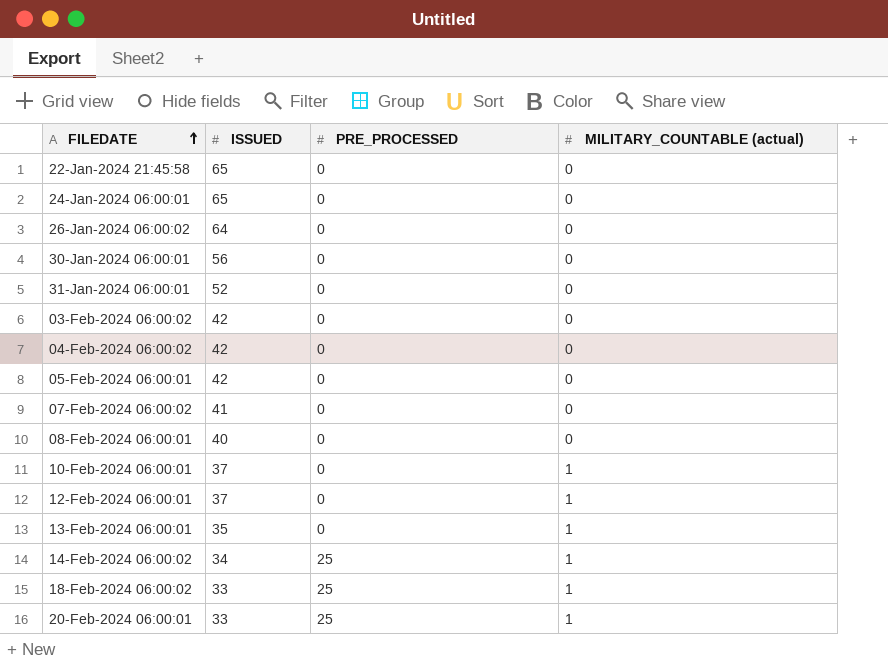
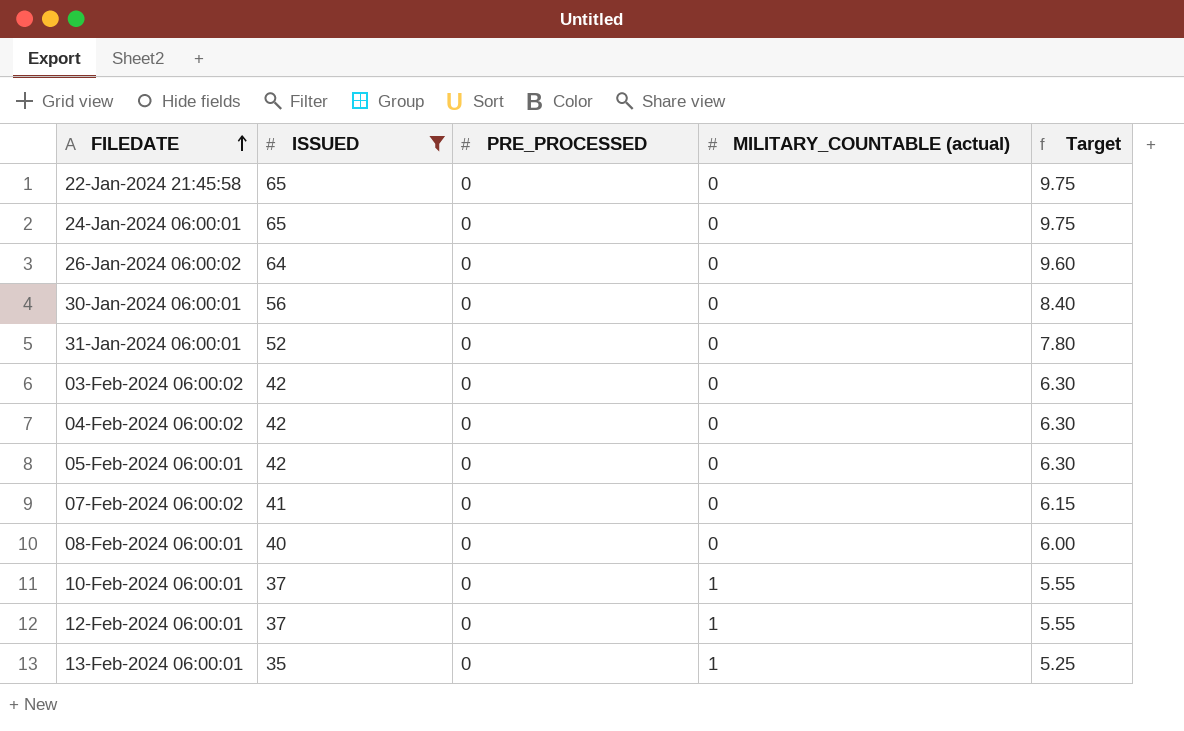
filter: none -> ISSUED >= 35
column Target | formula: none -> [ISSUED] * 0.15

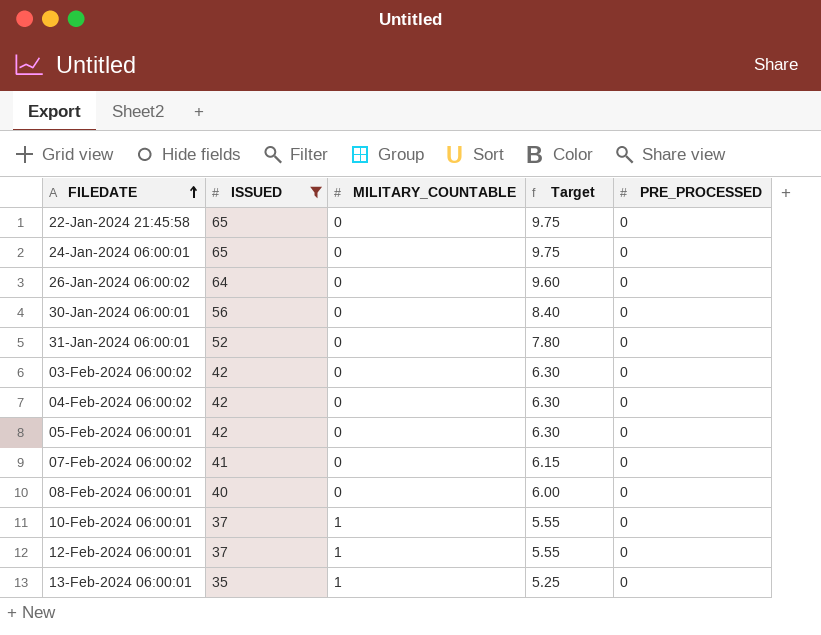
column name: MILITARY_COUNTABLE (actual) -> MILITARY_COUNTABLE
column PRE_PROCESSED | position: 3 -> 5

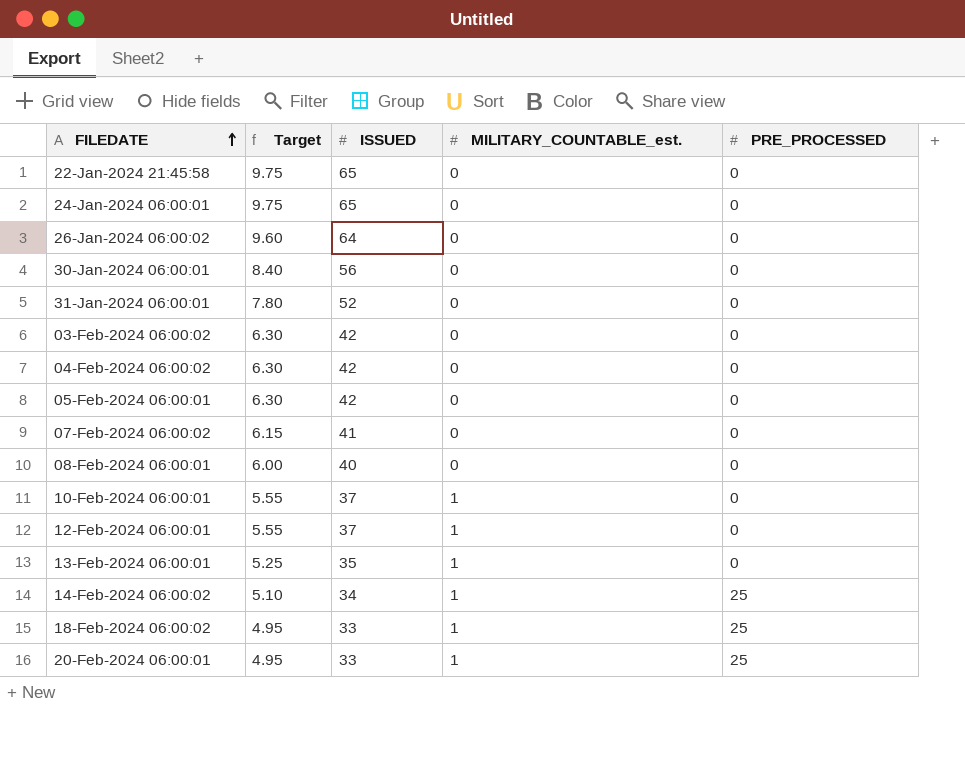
filter: ISSUED >= 35 -> none
column Target | position: 4 -> 2
column name: MILITARY_COUNTABLE -> MILITARY_COUNTABLE_est.

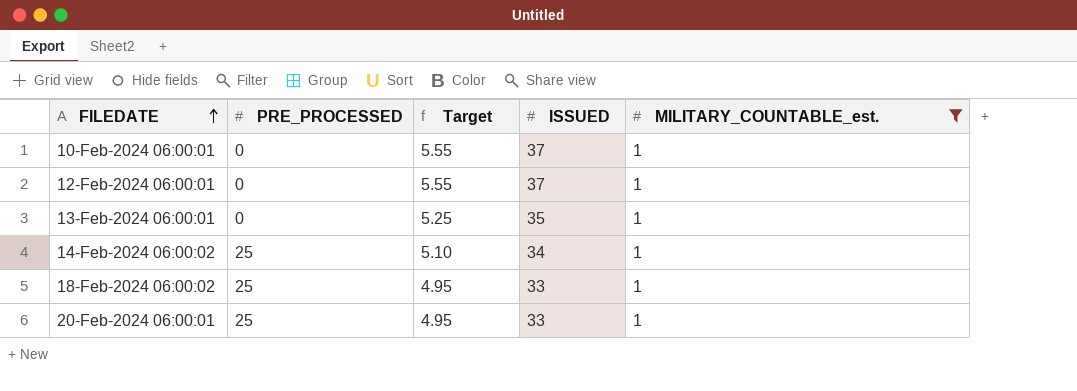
filter: none -> MILITARY_COUNTABLE_est. = 1
column PRE_PROCESSED | position: 5 -> 2

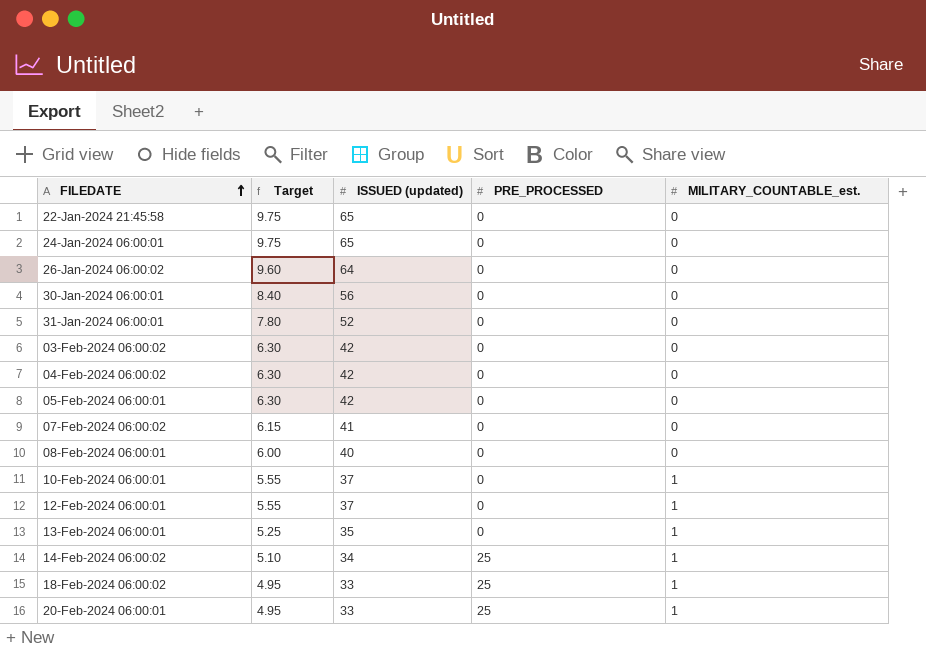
filter: MILITARY_COUNTABLE_est. = 1 -> none
column name: ISSUED -> ISSUED (updated)
column PRE_PROCESSED | position: 2 -> 4

